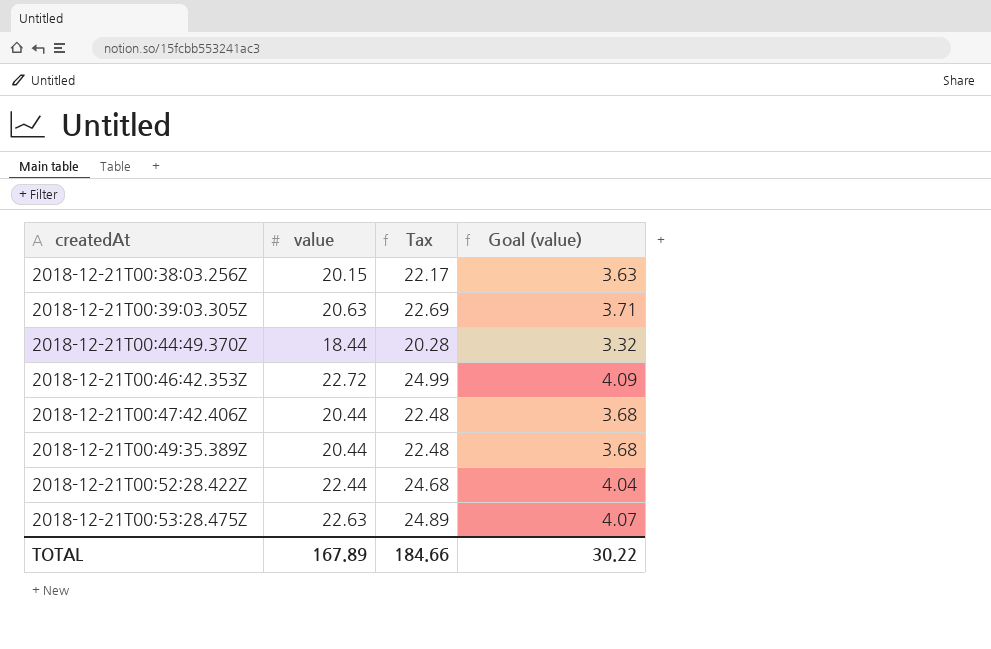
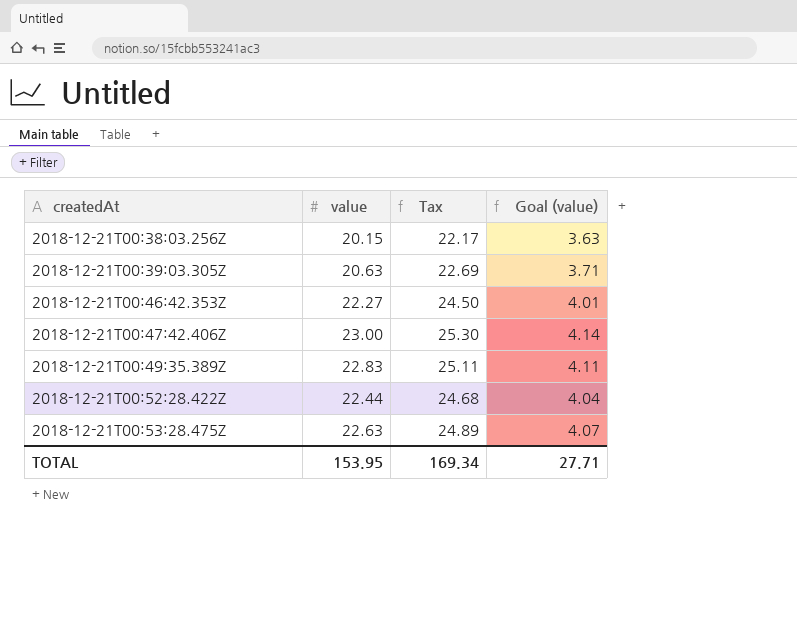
row 2018-12-21T00:44:49.370Z: 18.44 | 20.28 | 3.32 -> none
2018-12-21T00:46:42.353Z | value: 22.72 -> 22.27
2018-12-21T00:46:42.353Z | Tax: 24.99 -> 24.50
2018-12-21T00:46:42.353Z | Goal (value): 4.09 -> 4.01
2018-12-21T00:47:42.406Z | value: 20.44 -> 23.00
2018-12-21T00:47:42.406Z | Tax: 22.48 -> 25.30
2018-12-21T00:47:42.406Z | Goal (value): 3.68 -> 4.14
2018-12-21T00:49:35.389Z | value: 20.44 -> 22.83
2018-12-21T00:49:35.389Z | Tax: 22.48 -> 25.11
2018-12-21T00:49:35.389Z | Goal (value): 3.68 -> 4.11
TOTAL | value: 167.89 -> 153.95
TOTAL | Tax: 184.66 -> 169.34
TOTAL | Goal (value): 30.22 -> 27.71

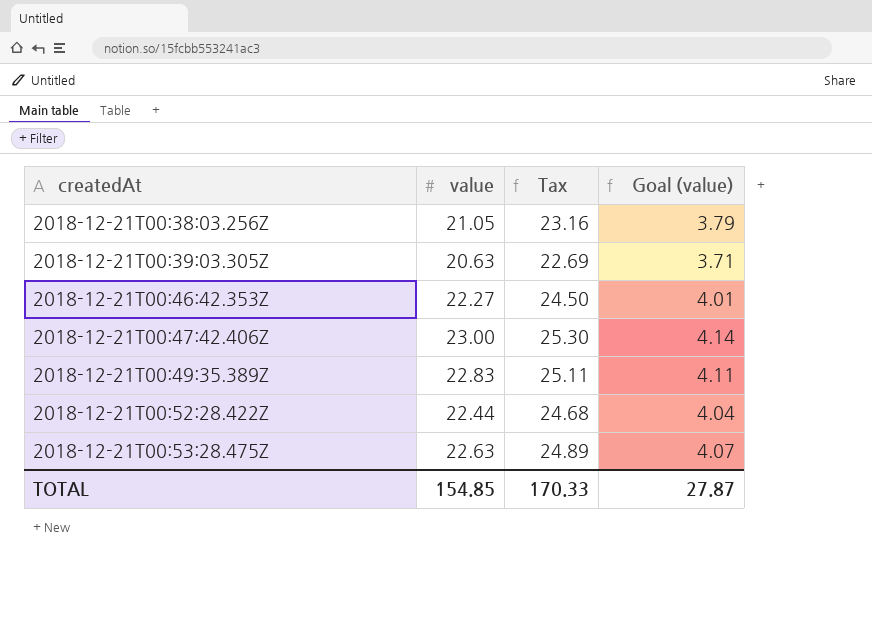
2018-12-21T00:38:03.256Z | value: 20.15 -> 21.05
2018-12-21T00:38:03.256Z | Tax: 22.17 -> 23.16
2018-12-21T00:38:03.256Z | Goal (value): 3.63 -> 3.79
TOTAL | value: 153.95 -> 154.85
TOTAL | Tax: 169.34 -> 170.33
TOTAL | Goal (value): 27.71 -> 27.87

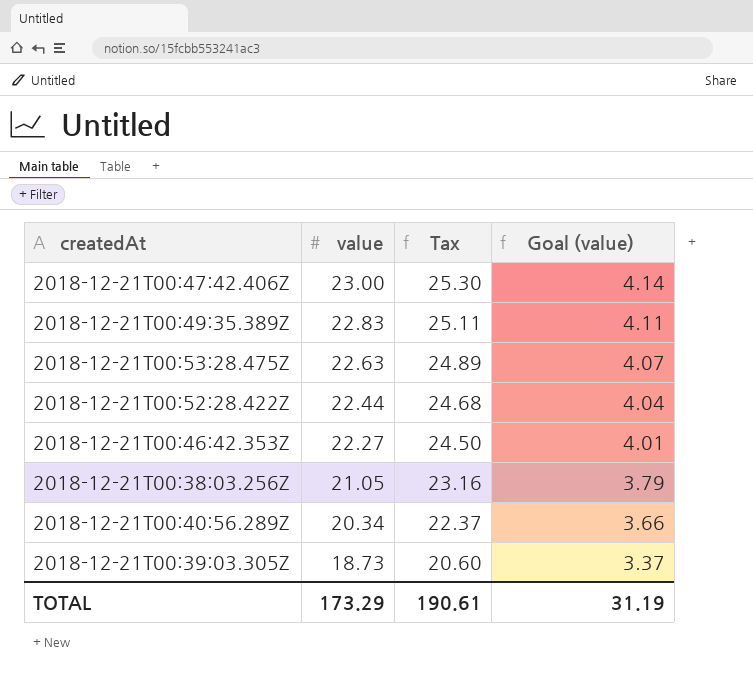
row order: createdAt ascending -> value descending
row 2018-12-21T00:40:56.289Z: none -> 20.34 | 22.37 | 3.66
2018-12-21T00:39:03.305Z | value: 20.63 -> 18.73
2018-12-21T00:39:03.305Z | Tax: 22.69 -> 20.60
2018-12-21T00:39:03.305Z | Goal (value): 3.71 -> 3.37
TOTAL | value: 154.85 -> 173.29
TOTAL | Tax: 170.33 -> 190.61
TOTAL | Goal (value): 27.87 -> 31.19

